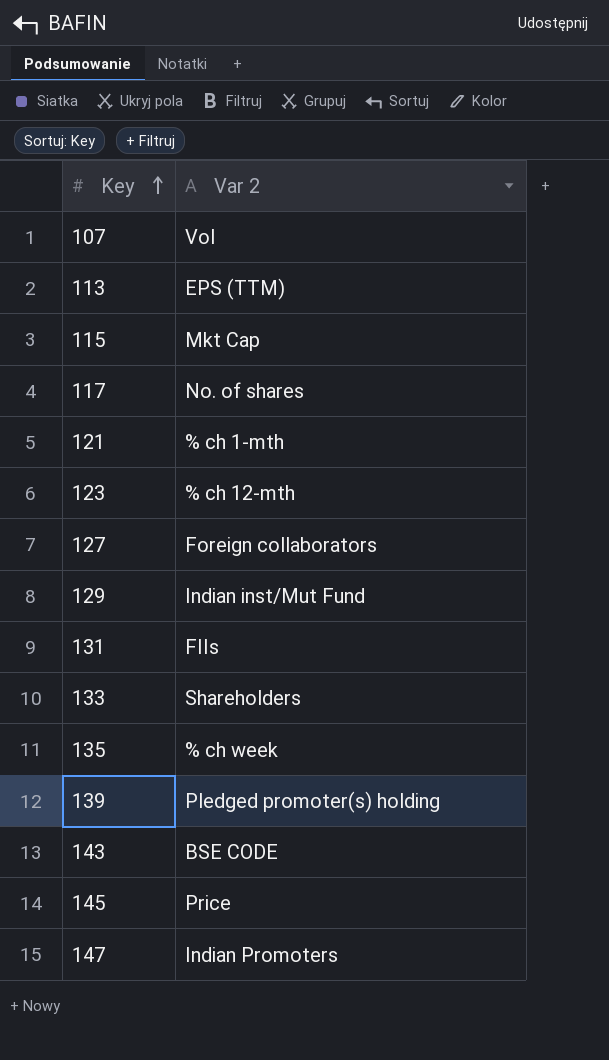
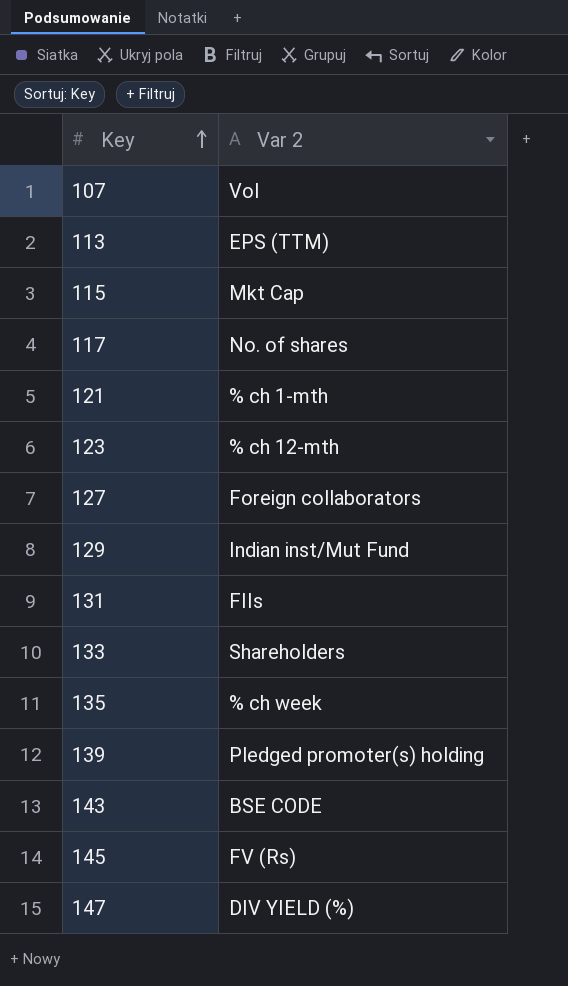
145 | Var 2: Price -> FV (Rs)
147 | Var 2: Indian Promoters -> DIV YIELD (%)

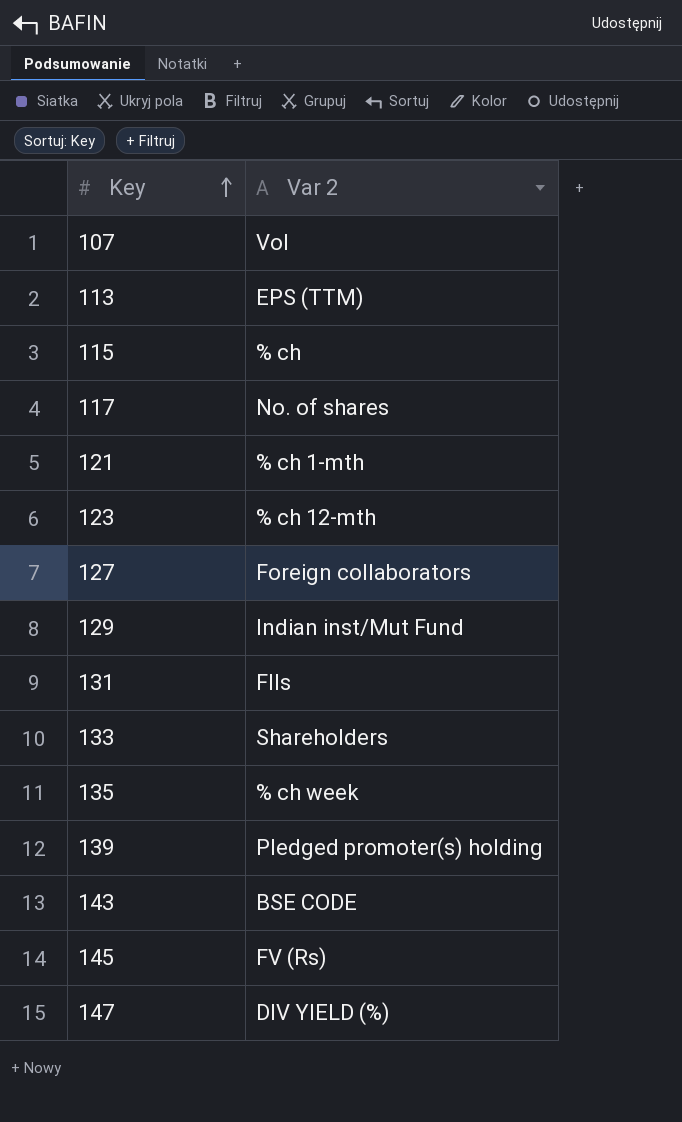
115 | Var 2: Mkt Cap -> % ch

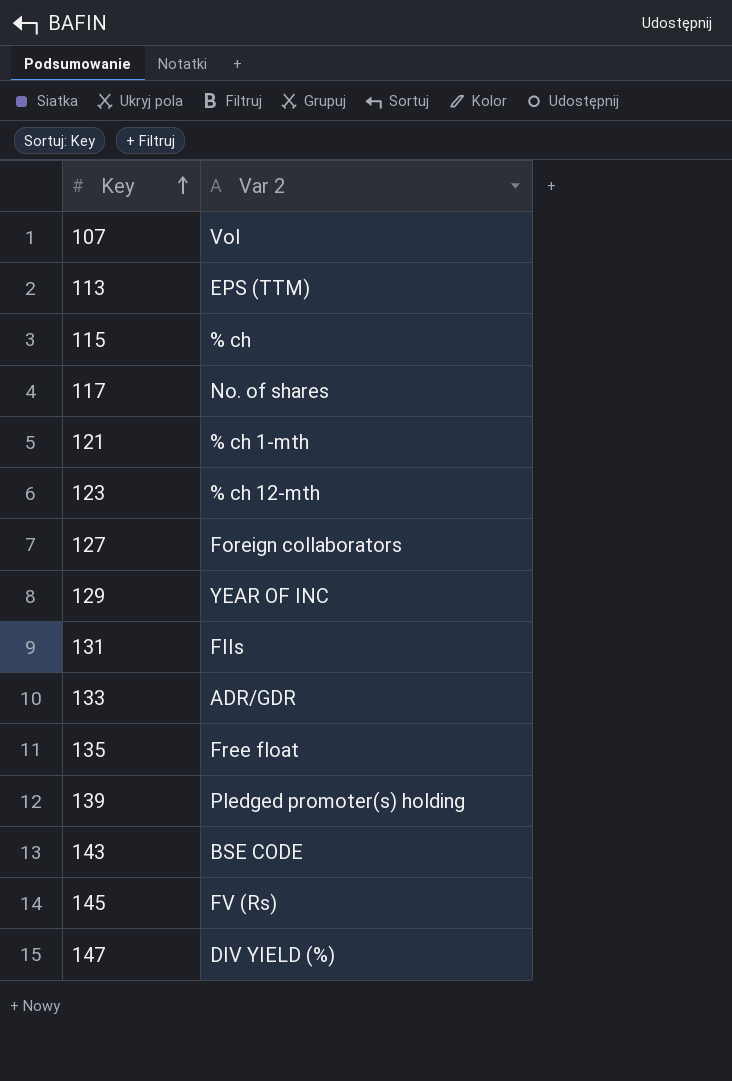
129 | Var 2: Indian inst/Mut Fund -> YEAR OF INC
133 | Var 2: Shareholders -> ADR/GDR
135 | Var 2: % ch week -> Free float

